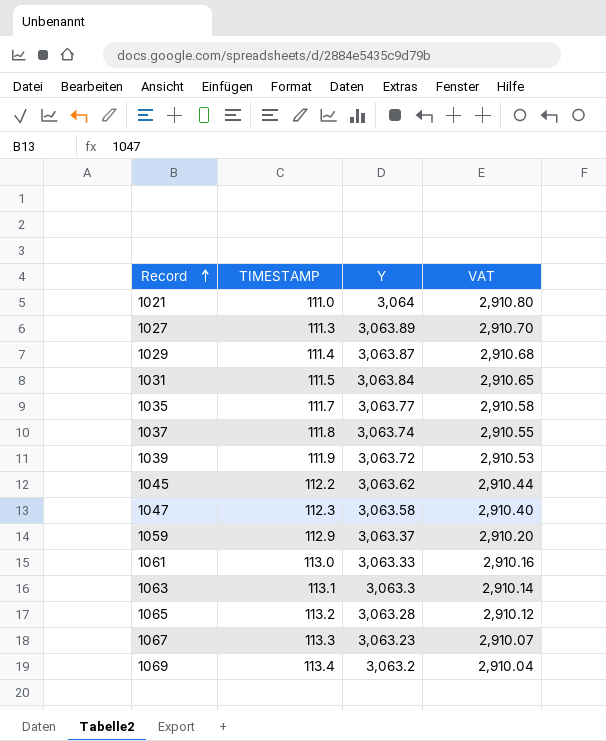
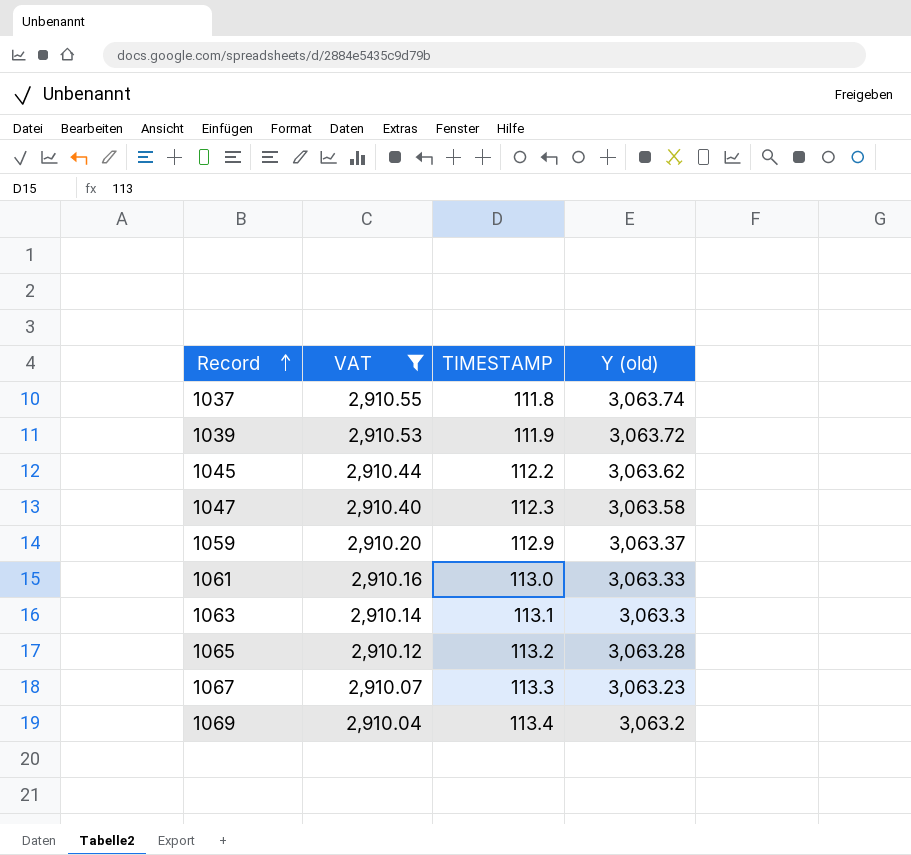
filter: none -> VAT <= 2,910.55
column VAT | position: 4 -> 2
column name: Y -> Y (old)

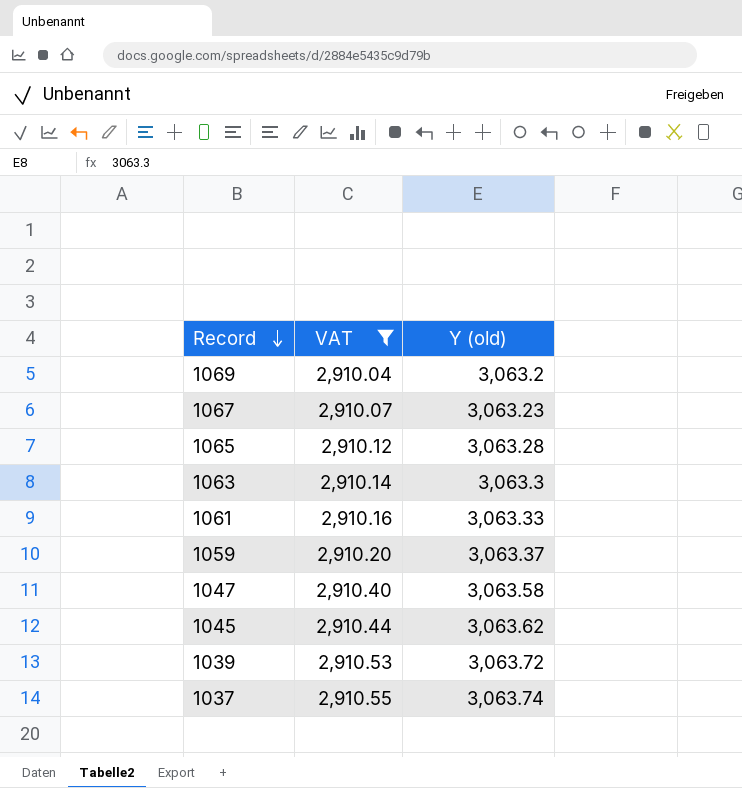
row order: Record ascending -> Record descending
column TIMESTAMP | position: 3 -> none

